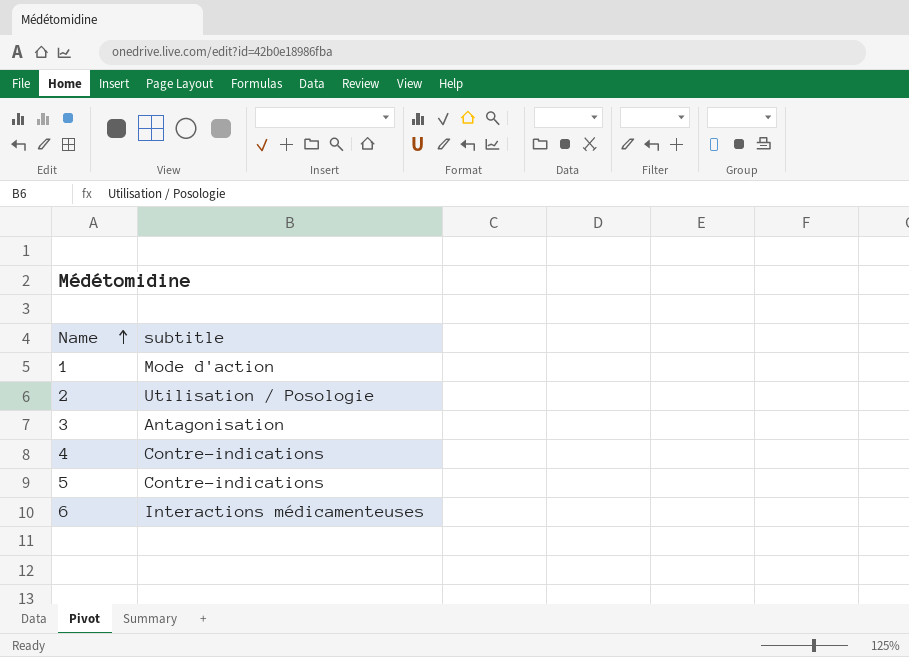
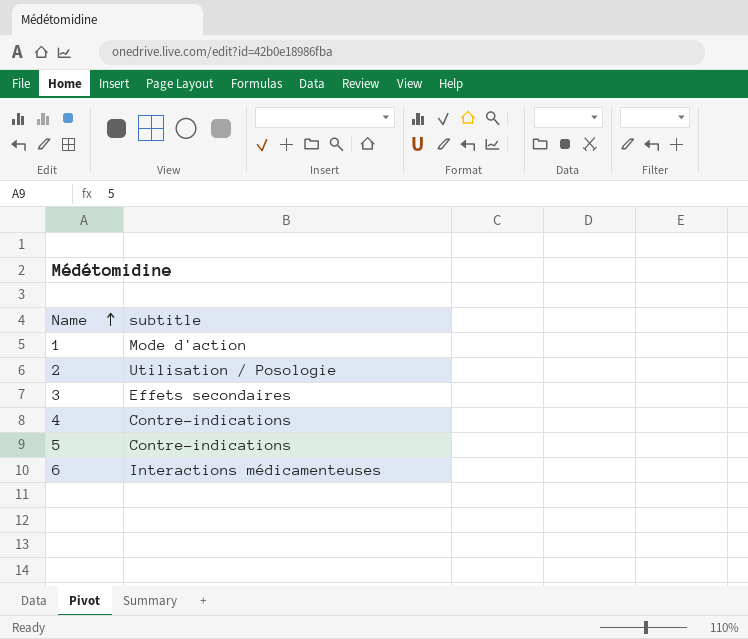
3 | subtitle: Antagonisation -> Effets secondaires

